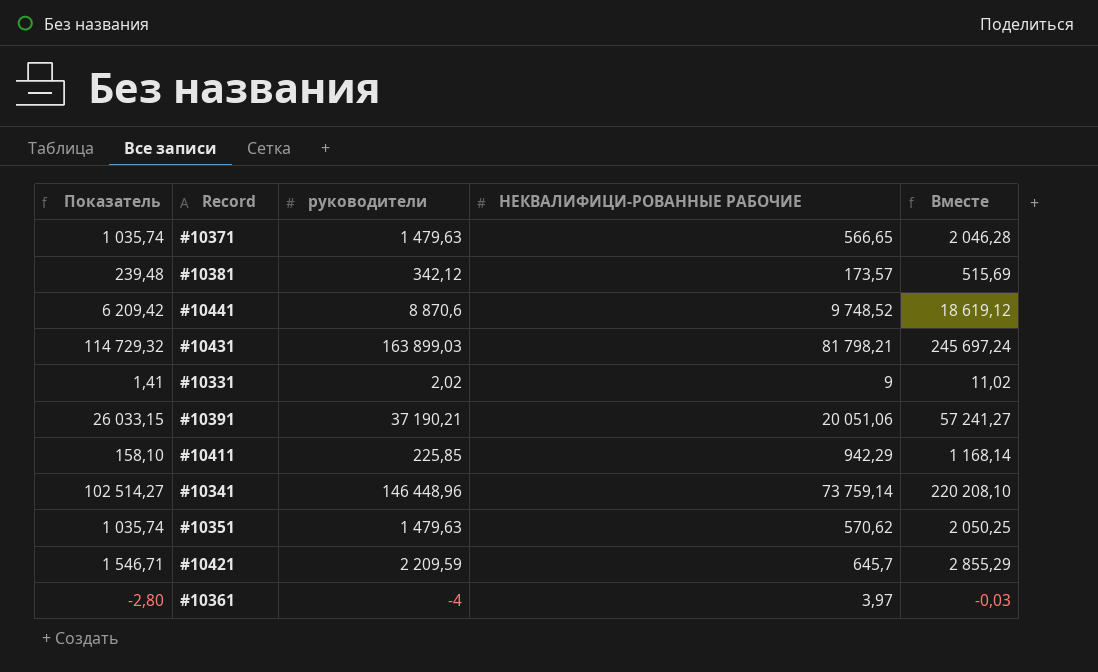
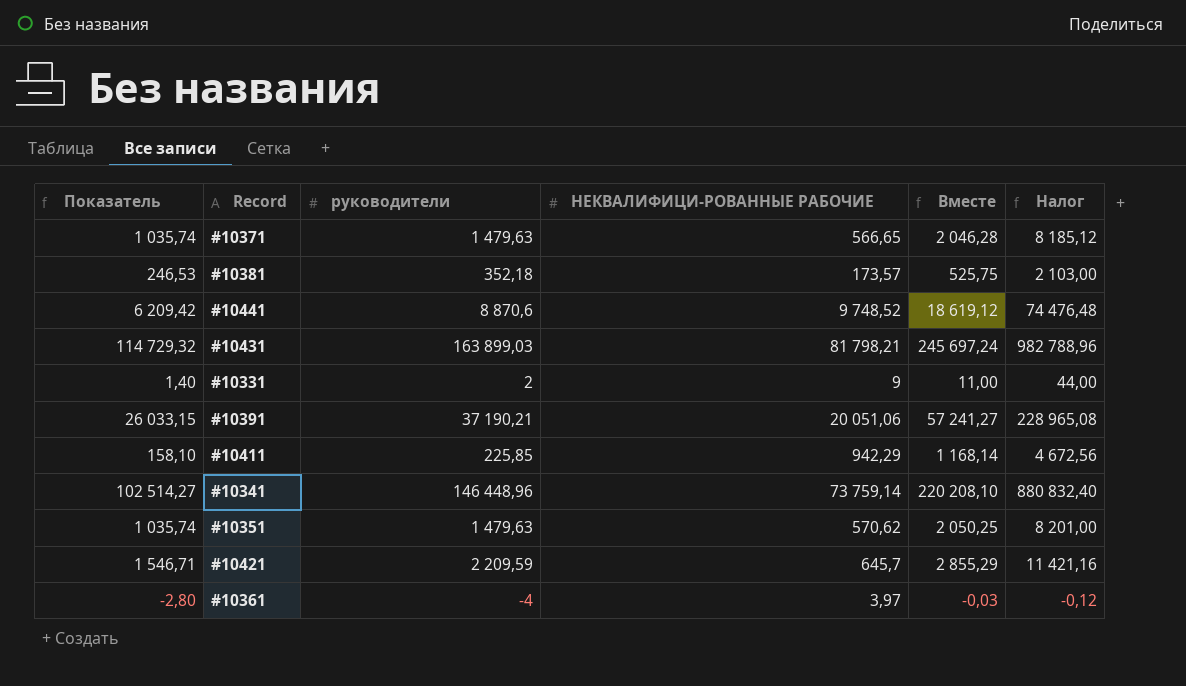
column Налог | formula: none -> [Вместе] * 4
#10381 | Показатель: 239,48 -> 246,53
#10381 | руководители: 342,12 -> 352,18
#10381 | Вместе: 515,69 -> 525,75
#10331 | Показатель: 1,41 -> 1,40
#10331 | руководители: 2,02 -> 2
#10331 | Вместе: 11,02 -> 11,00

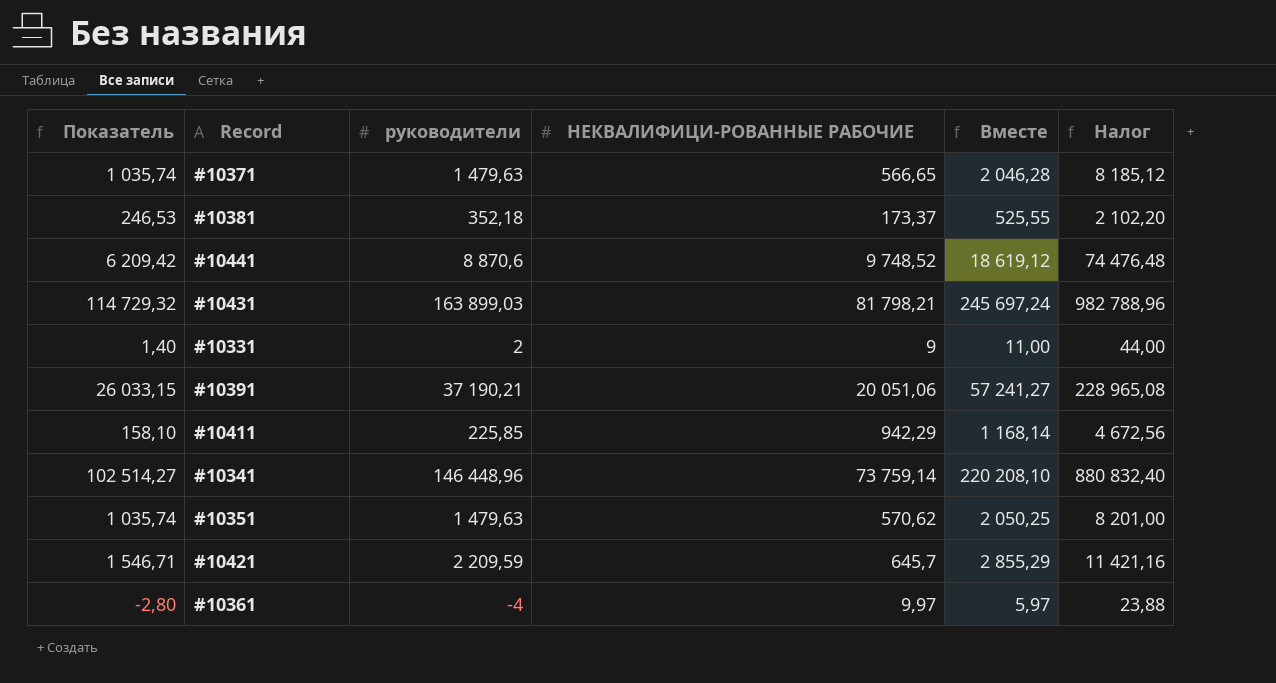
#10381 | НЕКВАЛИФИЦИ-РОВАННЫЕ РАБОЧИЕ: 173,57 -> 173,37
#10381 | Вместе: 525,75 -> 525,55
#10381 | Налог: 2 103,00 -> 2 102,20
#10361 | НЕКВАЛИФИЦИ-РОВАННЫЕ РАБОЧИЕ: 3,97 -> 9,97
#10361 | Вместе: -0,03 -> 5,97
#10361 | Налог: -0,12 -> 23,88

